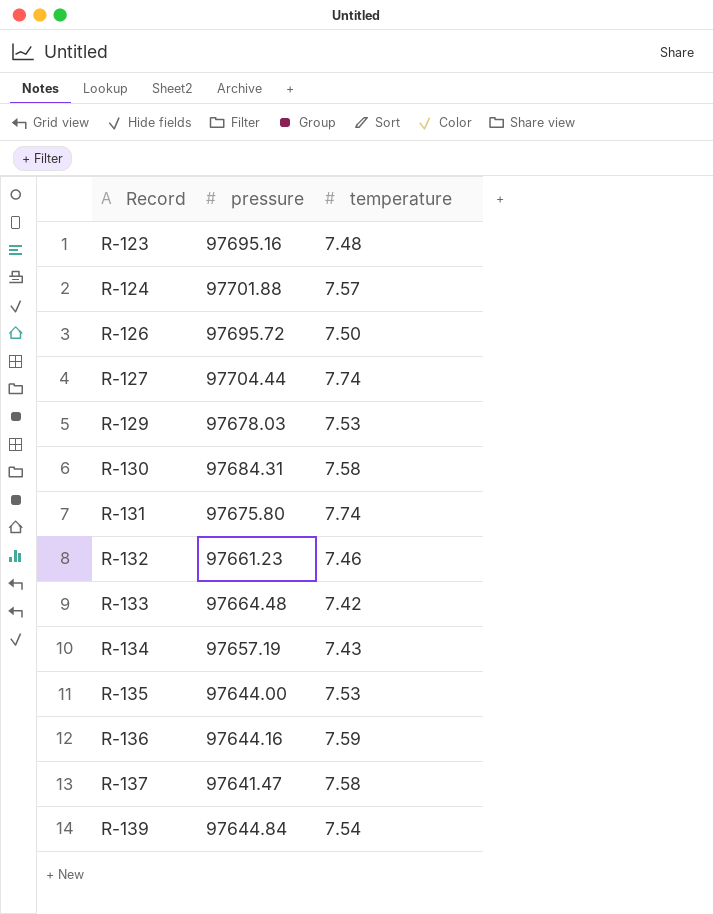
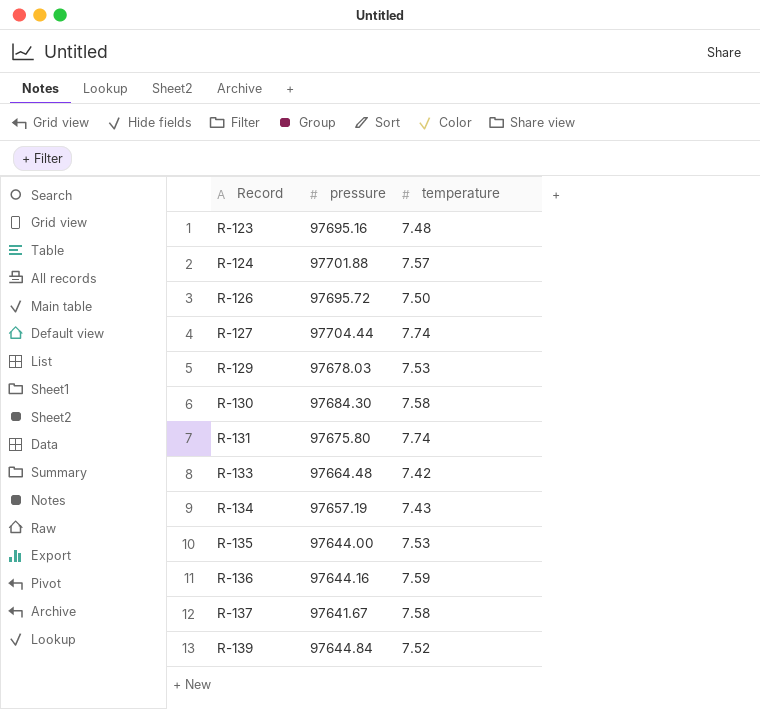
row R-132: 97661.23 | 7.46 -> none
R-130 | pressure: 97684.31 -> 97684.30
R-137 | pressure: 97641.47 -> 97641.67
R-139 | temperature: 7.54 -> 7.52

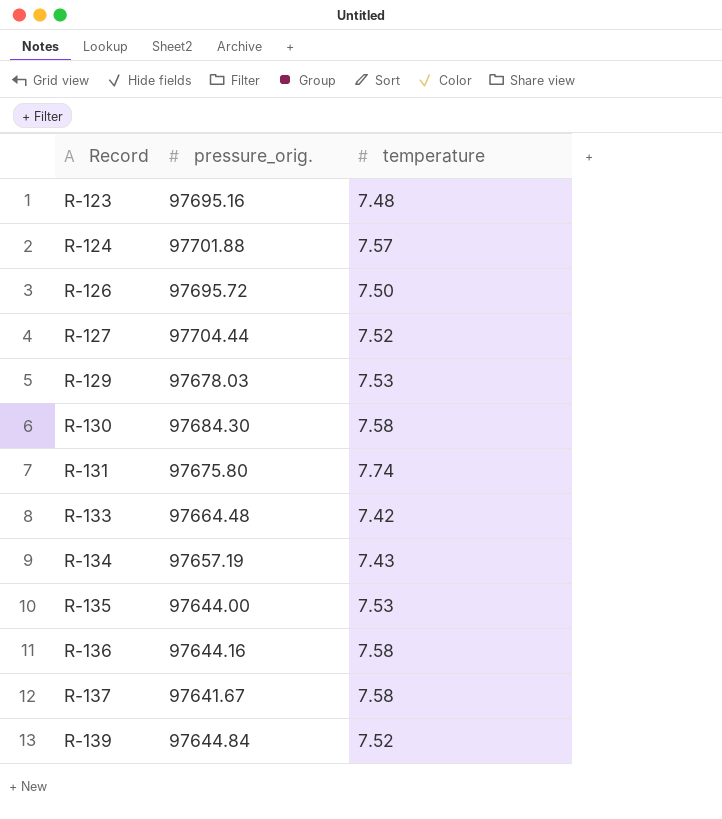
column name: pressure -> pressure_orig.
R-127 | temperature: 7.74 -> 7.52
R-136 | temperature: 7.59 -> 7.58

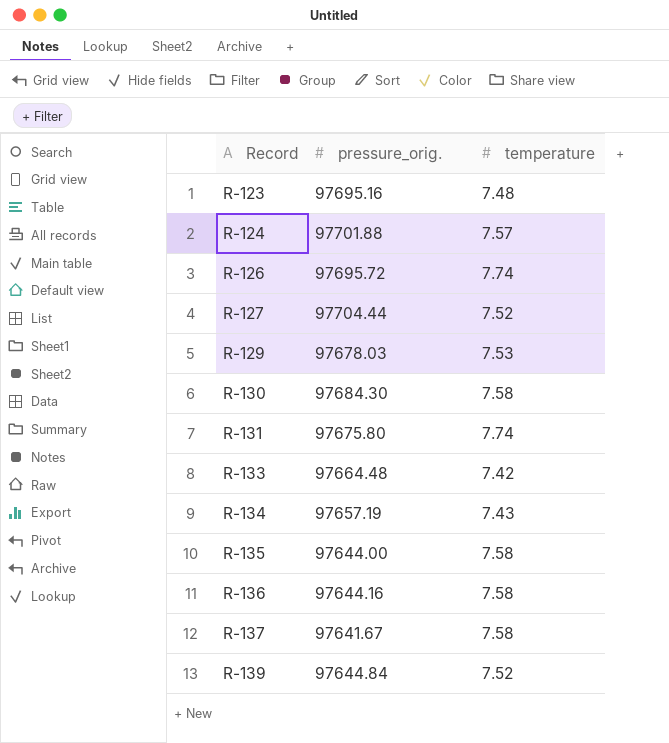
R-126 | temperature: 7.50 -> 7.74
R-135 | temperature: 7.53 -> 7.58

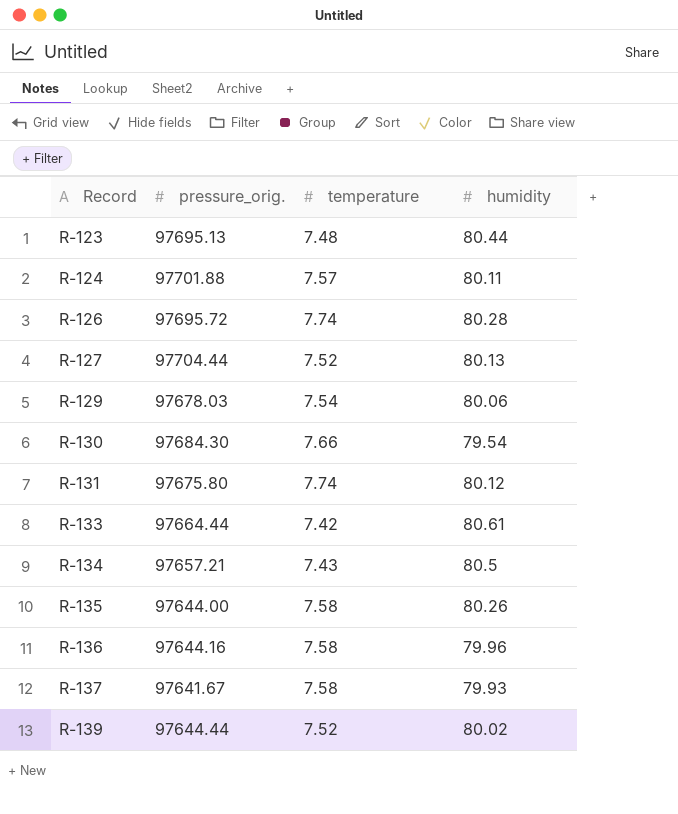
column humidity | position: none -> 4
R-123 | pressure_orig.: 97695.16 -> 97695.13
R-129 | temperature: 7.53 -> 7.54
R-130 | temperature: 7.58 -> 7.66
R-133 | pressure_orig.: 97664.48 -> 97664.44
R-134 | pressure_orig.: 97657.19 -> 97657.21
R-139 | pressure_orig.: 97644.84 -> 97644.44

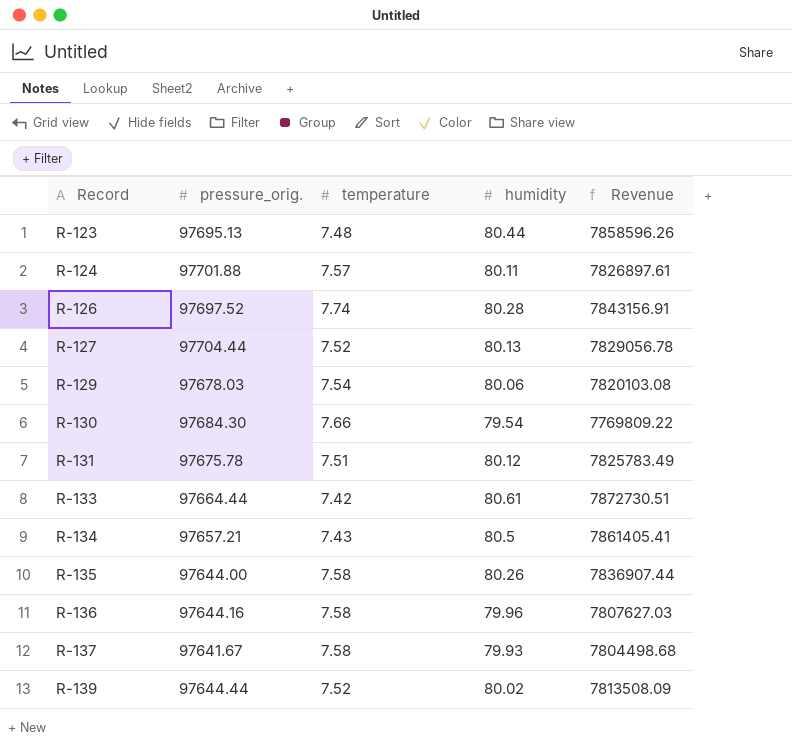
column Revenue | formula: none -> [pressure_orig.] * [humidity]
R-126 | pressure_orig.: 97695.72 -> 97697.52
R-131 | pressure_orig.: 97675.80 -> 97675.78
R-131 | temperature: 7.74 -> 7.51

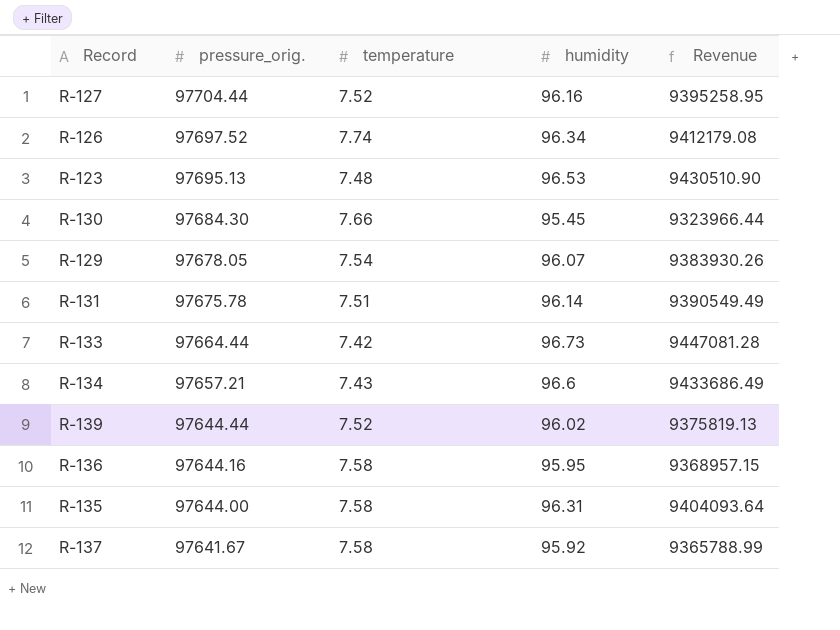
row order: Record ascending -> pressure_orig. descending
row R-124: 97701.88 | 7.57 | 80.11 | 7826897.61 -> none
R-127 | humidity: 80.13 -> 96.16
R-127 | Revenue: 7829056.78 -> 9395258.95
R-126 | humidity: 80.28 -> 96.34
R-126 | Revenue: 7843156.91 -> 9412179.08
R-123 | humidity: 80.44 -> 96.53
R-123 | Revenue: 7858596.26 -> 9430510.90
R-130 | humidity: 79.54 -> 95.45
R-130 | Revenue: 7769809.22 -> 9323966.44
R-129 | pressure_orig.: 97678.03 -> 97678.05
R-129 | humidity: 80.06 -> 96.07
R-129 | Revenue: 7820103.08 -> 9383930.26
R-131 | humidity: 80.12 -> 96.14
R-131 | Revenue: 7825783.49 -> 9390549.49
R-133 | humidity: 80.61 -> 96.73
R-133 | Revenue: 7872730.51 -> 9447081.28
R-134 | humidity: 80.5 -> 96.6
R-134 | Revenue: 7861405.41 -> 9433686.49
R-139 | humidity: 80.02 -> 96.02
R-139 | Revenue: 7813508.09 -> 9375819.13
R-136 | humidity: 79.96 -> 95.95
R-136 | Revenue: 7807627.03 -> 9368957.15
R-135 | humidity: 80.26 -> 96.31
R-135 | Revenue: 7836907.44 -> 9404093.64
R-137 | humidity: 79.93 -> 95.92
R-137 | Revenue: 7804498.68 -> 9365788.99

